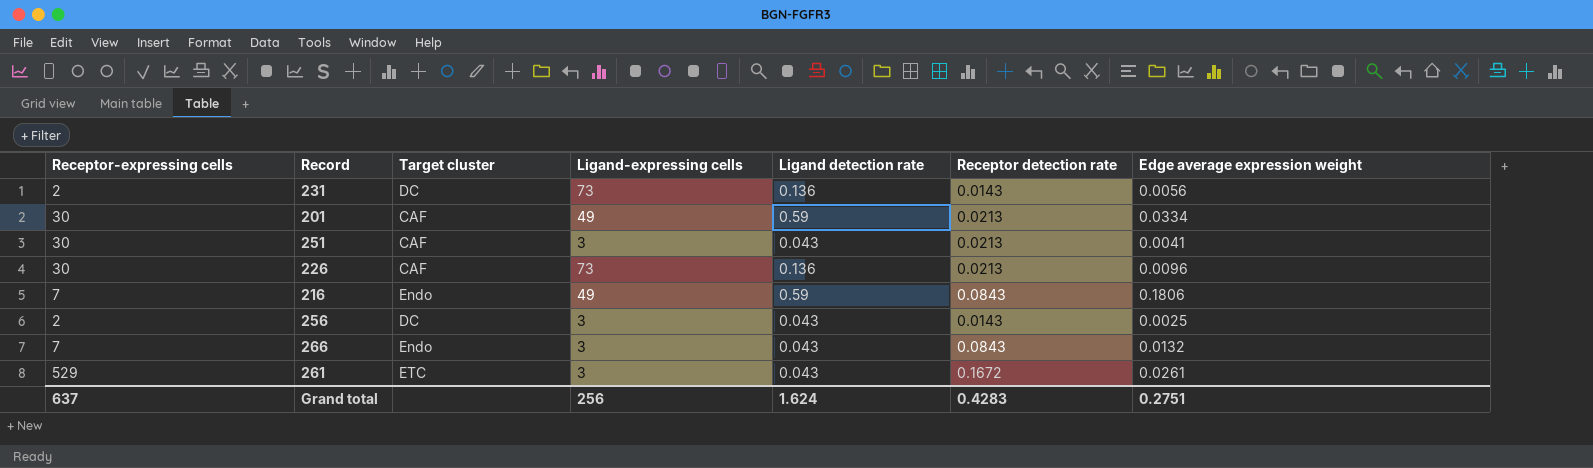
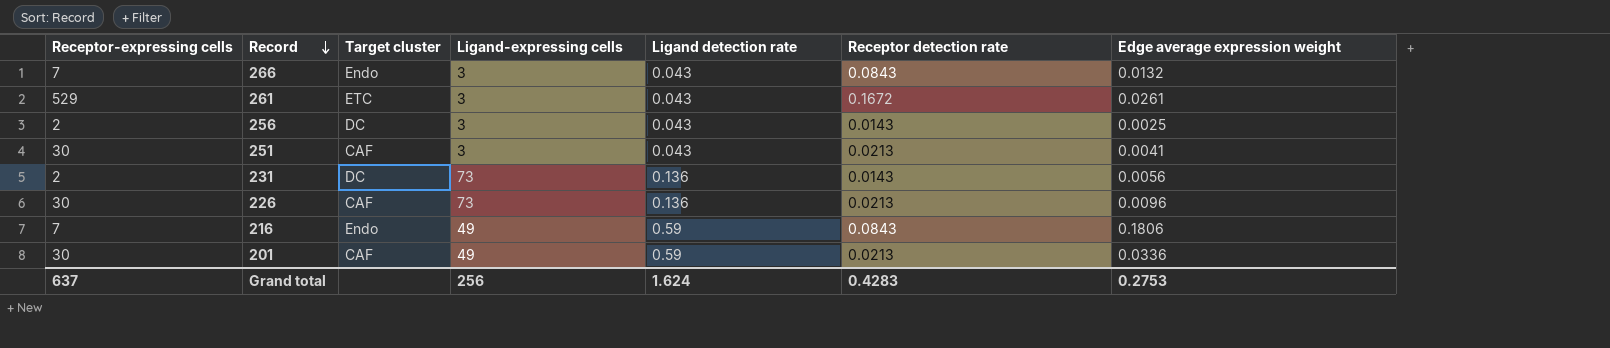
row order: none -> Record descending
201 | Edge average expression weight: 0.0334 -> 0.0336
Grand total | Edge average expression weight: 0.2751 -> 0.2753

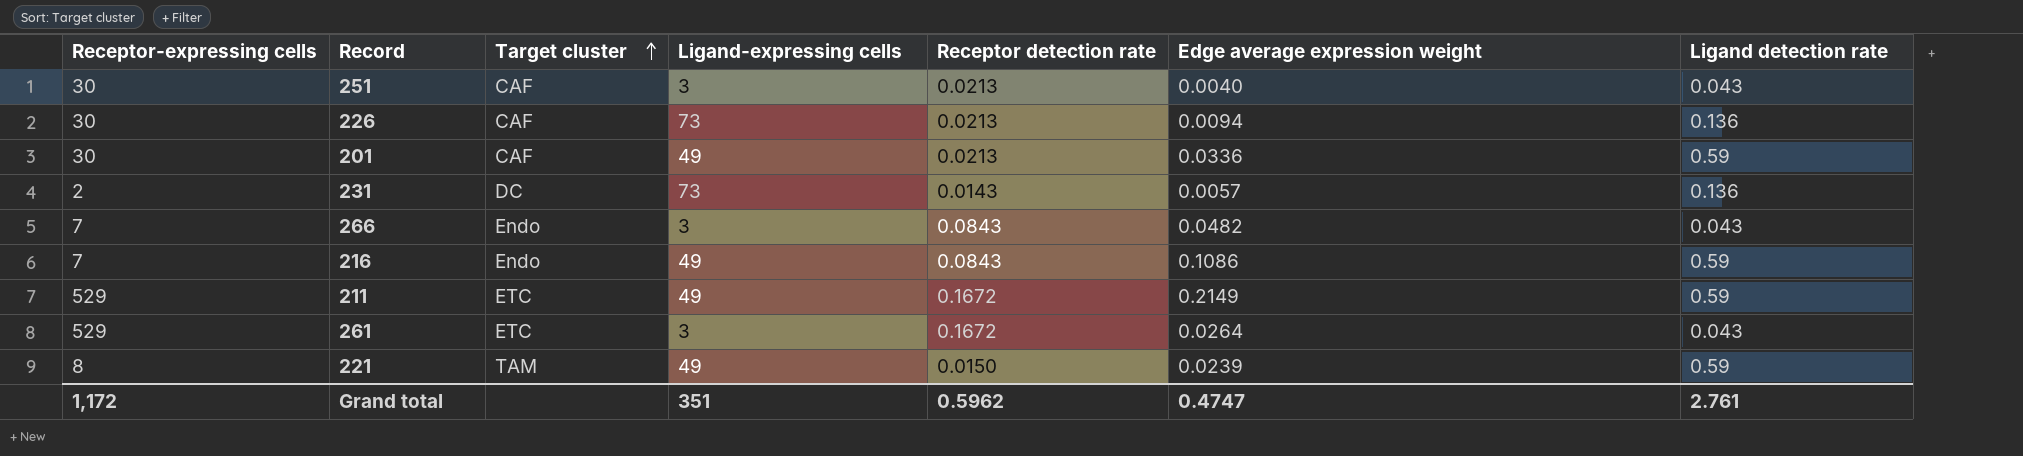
row order: Record descending -> Target cluster ascending
column Ligand detection rate | position: 5 -> 7
row 256: 2 | DC | 3 | 0.043 | 0.0143 | 0.0025 -> none
251 | Edge average expression weight: 0.0041 -> 0.0040
226 | Edge average expression weight: 0.0096 -> 0.0094
231 | Edge average expression weight: 0.0056 -> 0.0057
266 | Edge average expression weight: 0.0132 -> 0.0482
216 | Edge average expression weight: 0.1806 -> 0.1086
row 211: none -> 529 | ETC | 49 | 0.1672 | 0.2149 | 0.59
261 | Edge average expression weight: 0.0261 -> 0.0264
row 221: none -> 8 | TAM | 49 | 0.0150 | 0.0239 | 0.59
Grand total | Receptor-expressing cells: 637 -> 1,172
Grand total | Ligand-expressing cells: 256 -> 351
Grand total | Receptor detection rate: 0.4283 -> 0.5962
Grand total | Edge average expression weight: 0.2753 -> 0.4747
Grand total | Ligand detection rate: 1.624 -> 2.761

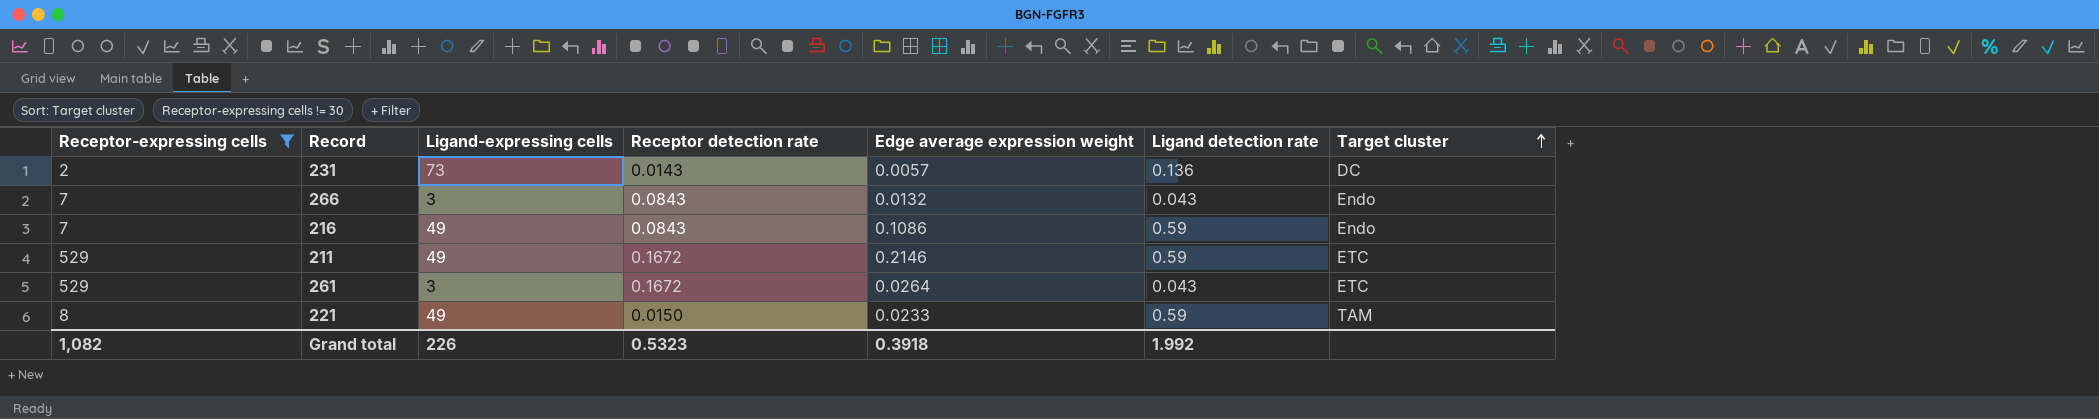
filter: none -> Receptor-expressing cells != 30
column Target cluster | position: 3 -> 7
266 | Edge average expression weight: 0.0482 -> 0.0132
211 | Edge average expression weight: 0.2149 -> 0.2146
221 | Edge average expression weight: 0.0239 -> 0.0233
Grand total | Receptor-expressing cells: 1,172 -> 1,082
Grand total | Ligand-expressing cells: 351 -> 226
Grand total | Receptor detection rate: 0.5962 -> 0.5323
Grand total | Edge average expression weight: 0.4747 -> 0.3918
Grand total | Ligand detection rate: 2.761 -> 1.992

